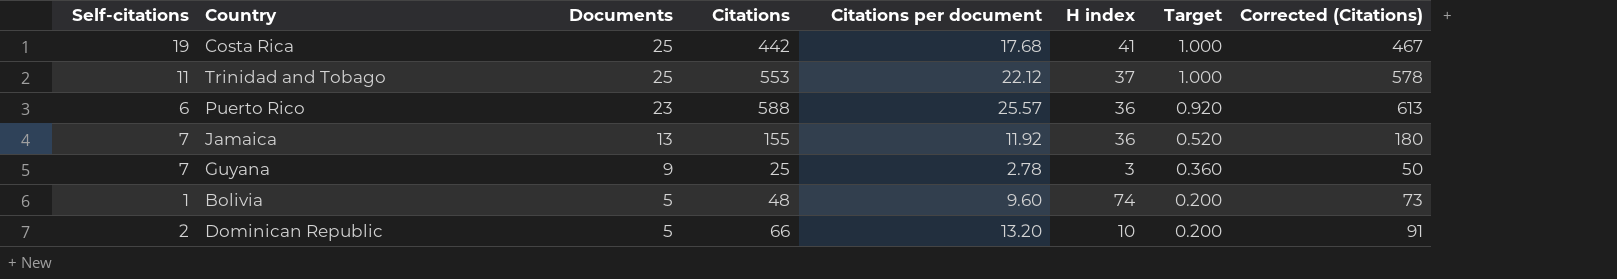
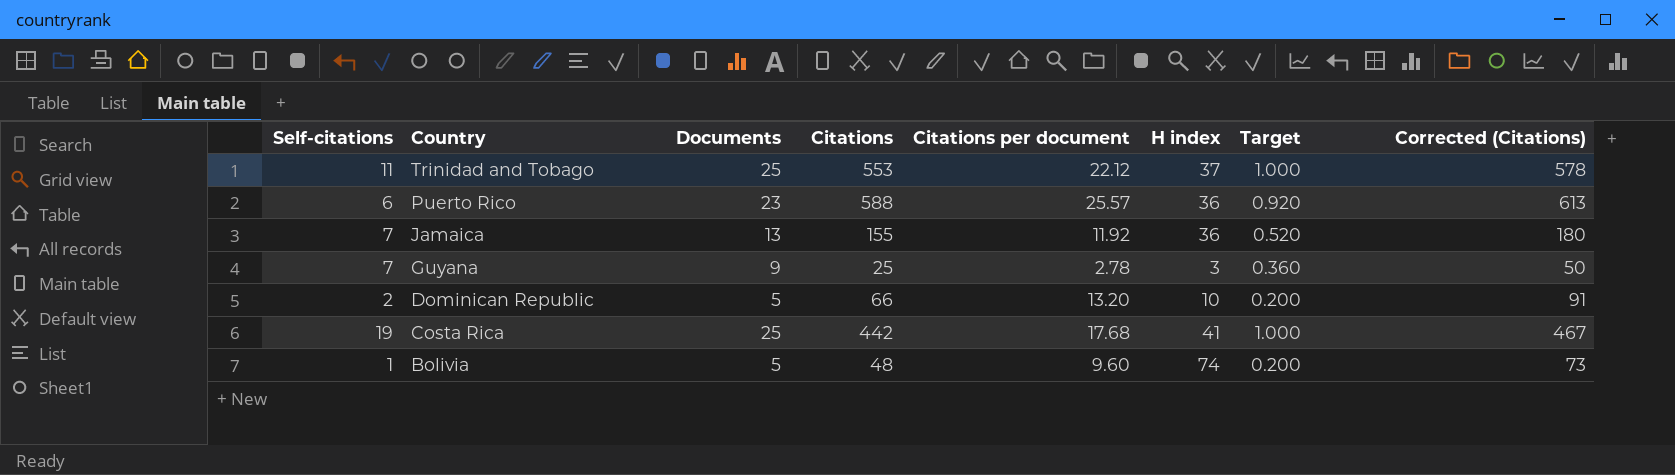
row order: Documents descending -> Country descending

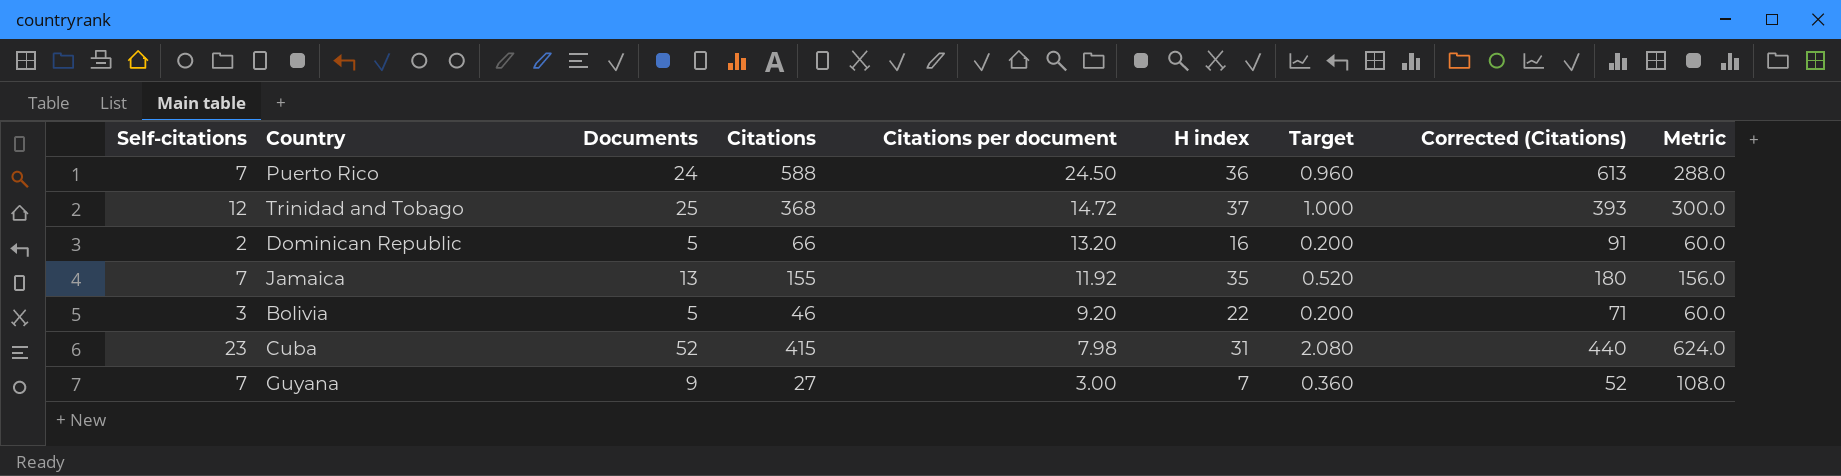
row order: Country descending -> Citations per document descending
column Metric | formula: none -> [Documents] * 12
row Costa Rica: 19 | 25 | 442 | 17.68 | 41 | 1.000 | 467 -> none
Puerto Rico | Self-citations: 6 -> 7
Puerto Rico | Documents: 23 -> 24
Puerto Rico | Citations per document: 25.57 -> 24.50
Puerto Rico | Target: 0.920 -> 0.960
Trinidad and Tobago | Self-citations: 11 -> 12
Trinidad and Tobago | Citations: 553 -> 368
Trinidad and Tobago | Citations per document: 22.12 -> 14.72
Trinidad and Tobago | Corrected (Citations): 578 -> 393
Dominican Republic | H index: 10 -> 16
Jamaica | H index: 36 -> 35
Bolivia | Self-citations: 1 -> 3
Bolivia | Citations: 48 -> 46
Bolivia | Citations per document: 9.60 -> 9.20
Bolivia | H index: 74 -> 22
Bolivia | Corrected (Citations): 73 -> 71
row Cuba: none -> 23 | 52 | 415 | 7.98 | 31 | 2.080 | 440 | 624.0
Guyana | Citations: 25 -> 27
Guyana | Citations per document: 2.78 -> 3.00
Guyana | H index: 3 -> 7
Guyana | Corrected (Citations): 50 -> 52

